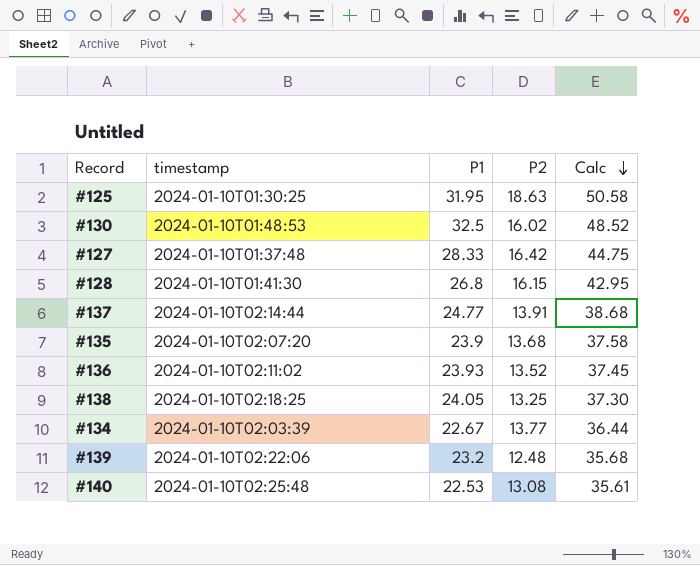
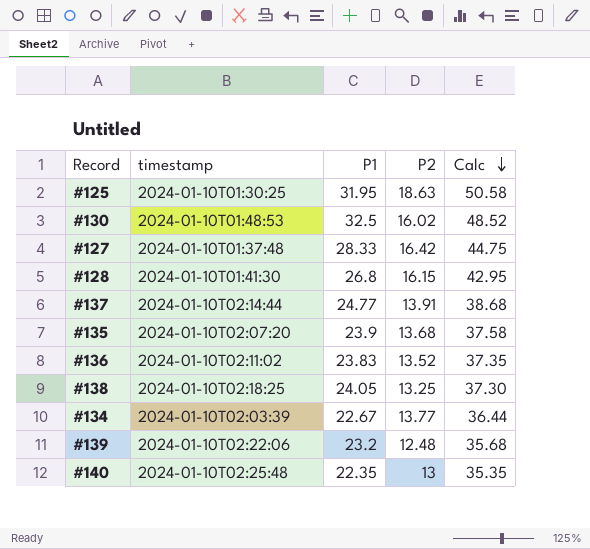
#136 | P1: 23.93 -> 23.83
#136 | Calc: 37.45 -> 37.35
#140 | P1: 22.53 -> 22.35
#140 | P2: 13.08 -> 13
#140 | Calc: 35.61 -> 35.35

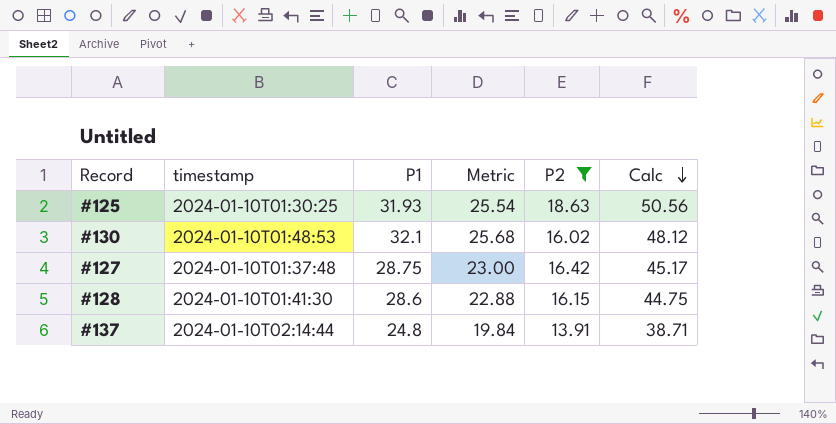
filter: none -> P2 >= 13.91
column Metric | formula: none -> [P1] * 0.8
#125 | P1: 31.95 -> 31.93
#125 | Calc: 50.58 -> 50.56
#130 | P1: 32.5 -> 32.1
#130 | Calc: 48.52 -> 48.12
#127 | P1: 28.33 -> 28.75
#127 | Calc: 44.75 -> 45.17
#128 | P1: 26.8 -> 28.6
#128 | Calc: 42.95 -> 44.75
#137 | P1: 24.77 -> 24.8
#137 | Calc: 38.68 -> 38.71

